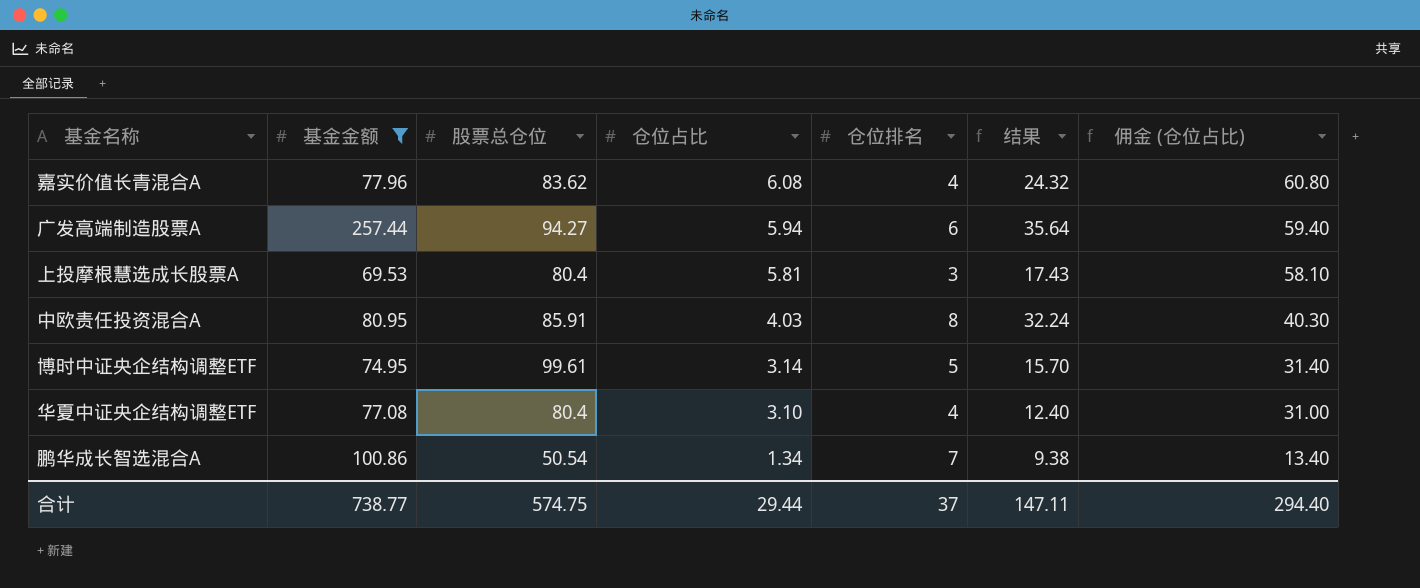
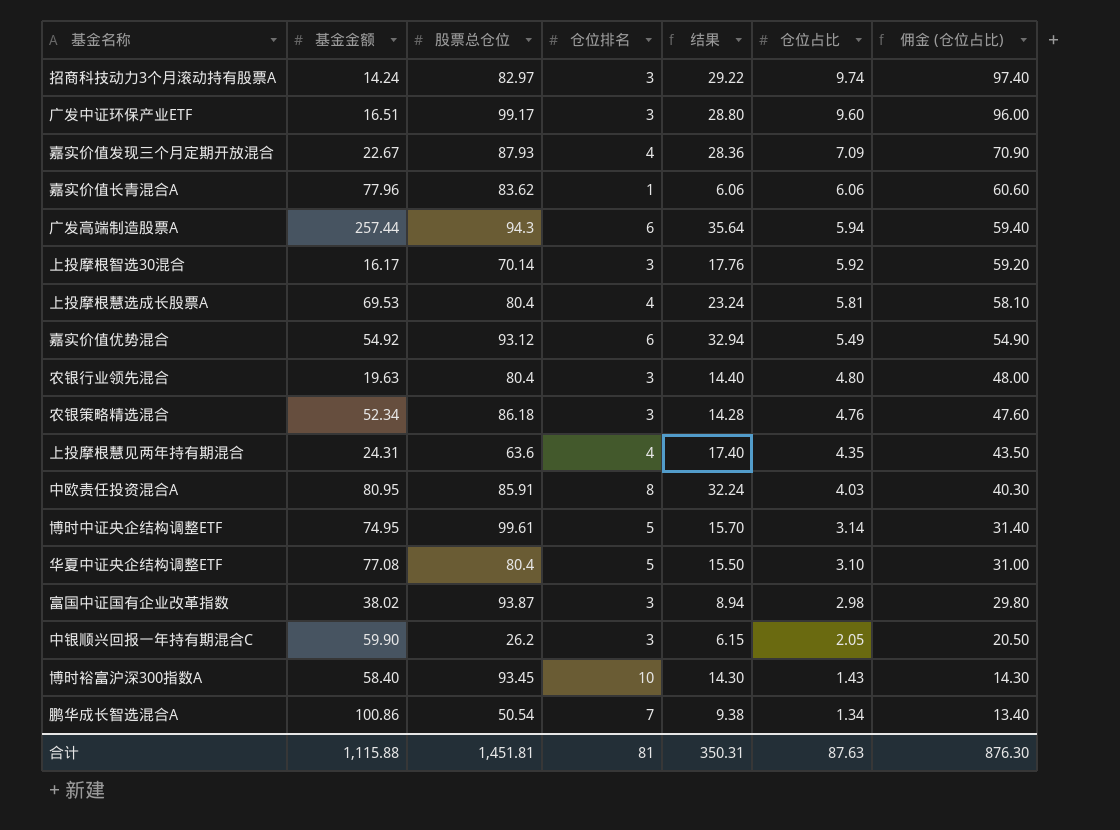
filter: 基金金额 >= 69.53 -> none
column 仓位占比 | position: 4 -> 6
嘉实价值长青混合A | 仓位排名: 4 -> 1
嘉实价值长青混合A | 结果: 24.32 -> 6.06
嘉实价值长青混合A | 仓位占比: 6.08 -> 6.06
嘉实价值长青混合A | 佣金 (仓位占比): 60.80 -> 60.60
广发高端制造股票A | 股票总仓位: 94.27 -> 94.3
上投摩根慧选成长股票A | 仓位排名: 3 -> 4
上投摩根慧选成长股票A | 结果: 17.43 -> 23.24
华夏中证央企结构调整ETF | 仓位排名: 4 -> 5
华夏中证央企结构调整ETF | 结果: 12.40 -> 15.50
合计 | 基金金额: 738.77 -> 1,115.88
合计 | 股票总仓位: 574.75 -> 1,451.81
合计 | 仓位排名: 37 -> 81
合计 | 结果: 147.11 -> 350.31
合计 | 仓位占比: 29.44 -> 87.63
合计 | 佣金 (仓位占比): 294.40 -> 876.30

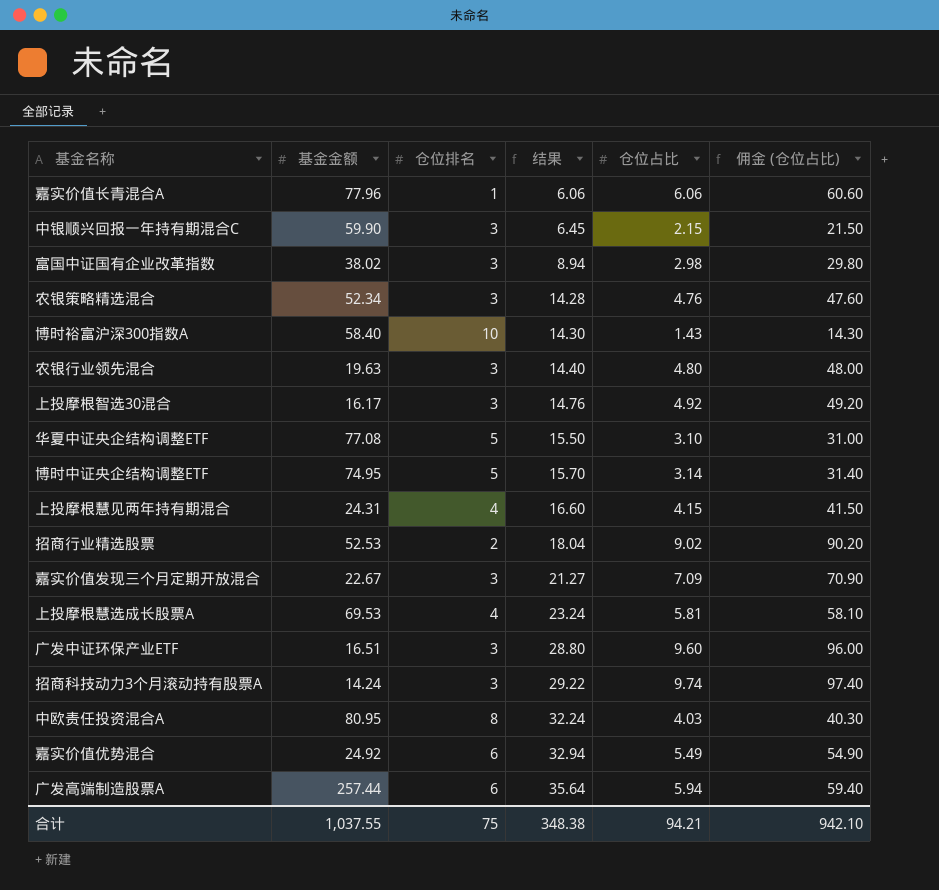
row order: 仓位占比 descending -> 结果 ascending
column 股票总仓位 | position: 3 -> none
row 鹏华成长智选混合A: 100.86 | 50.54 | 7 | 9.38 | 1.34 | 13.40 -> none
中银顺兴回报一年持有期混合C | 结果: 6.15 -> 6.45
中银顺兴回报一年持有期混合C | 仓位占比: 2.05 -> 2.15
中银顺兴回报一年持有期混合C | 佣金 (仓位占比): 20.50 -> 21.50
上投摩根智选30混合 | 结果: 17.76 -> 14.76
上投摩根智选30混合 | 仓位占比: 5.92 -> 4.92
上投摩根智选30混合 | 佣金 (仓位占比): 59.20 -> 49.20
上投摩根慧见两年持有期混合 | 结果: 17.40 -> 16.60
上投摩根慧见两年持有期混合 | 仓位占比: 4.35 -> 4.15
上投摩根慧见两年持有期混合 | 佣金 (仓位占比): 43.50 -> 41.50
row 招商行业精选股票: none -> 52.53 | 2 | 18.04 | 9.02 | 90.20
嘉实价值发现三个月定期开放混合 | 仓位排名: 4 -> 3
嘉实价值发现三个月定期开放混合 | 结果: 28.36 -> 21.27
嘉实价值优势混合 | 基金金额: 54.92 -> 24.92
合计 | 基金金额: 1,115.88 -> 1,037.55
合计 | 仓位排名: 81 -> 75
合计 | 结果: 350.31 -> 348.38
合计 | 仓位占比: 87.63 -> 94.21
合计 | 佣金 (仓位占比): 876.30 -> 942.10

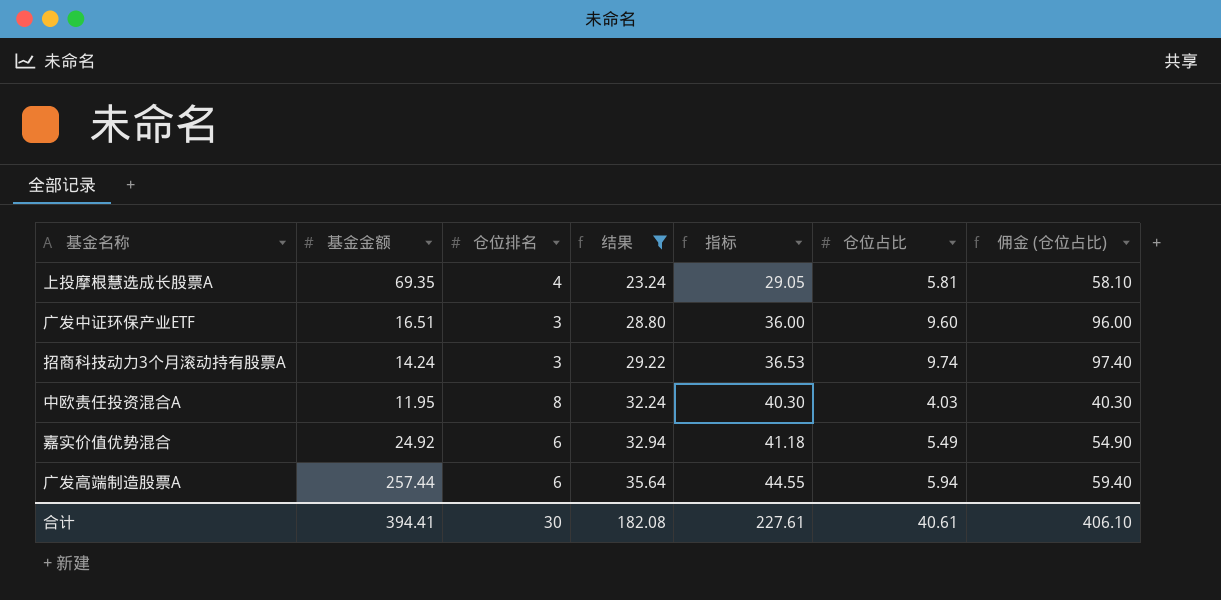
filter: none -> 结果 >= 23.24
column 指标 | formula: none -> [结果] * 1.25
上投摩根慧选成长股票A | 基金金额: 69.53 -> 69.35
中欧责任投资混合A | 基金金额: 80.95 -> 11.95
合计 | 基金金额: 1,037.55 -> 394.41
合计 | 仓位排名: 75 -> 30
合计 | 结果: 348.38 -> 182.08
合计 | 仓位占比: 94.21 -> 40.61
合计 | 佣金 (仓位占比): 942.10 -> 406.10

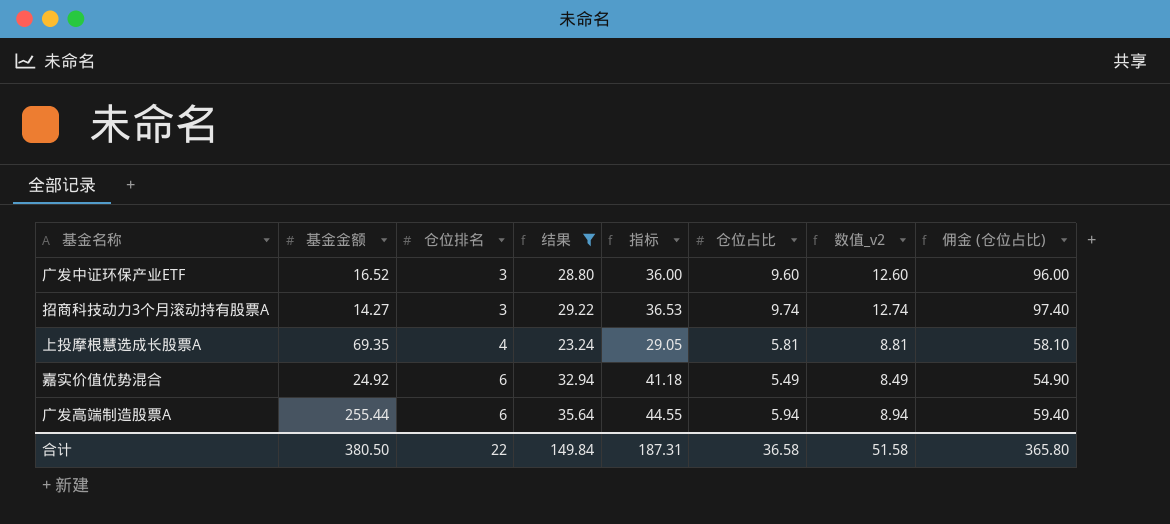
row order: 结果 ascending -> 仓位排名 ascending
column 数值_v2 | formula: none -> [仓位占比] + 3
row 中欧责任投资混合A: 11.95 | 8 | 32.24 | 40.30 | 4.03 | 40.30 -> none
广发中证环保产业ETF | 基金金额: 16.51 -> 16.52
招商科技动力3个月滚动持有股票A | 基金金额: 14.24 -> 14.27
广发高端制造股票A | 基金金额: 257.44 -> 255.44
合计 | 基金金额: 394.41 -> 380.50
合计 | 仓位排名: 30 -> 22
合计 | 结果: 182.08 -> 149.84
合计 | 指标: 227.61 -> 187.31
合计 | 仓位占比: 40.61 -> 36.58
合计 | 佣金 (仓位占比): 406.10 -> 365.80

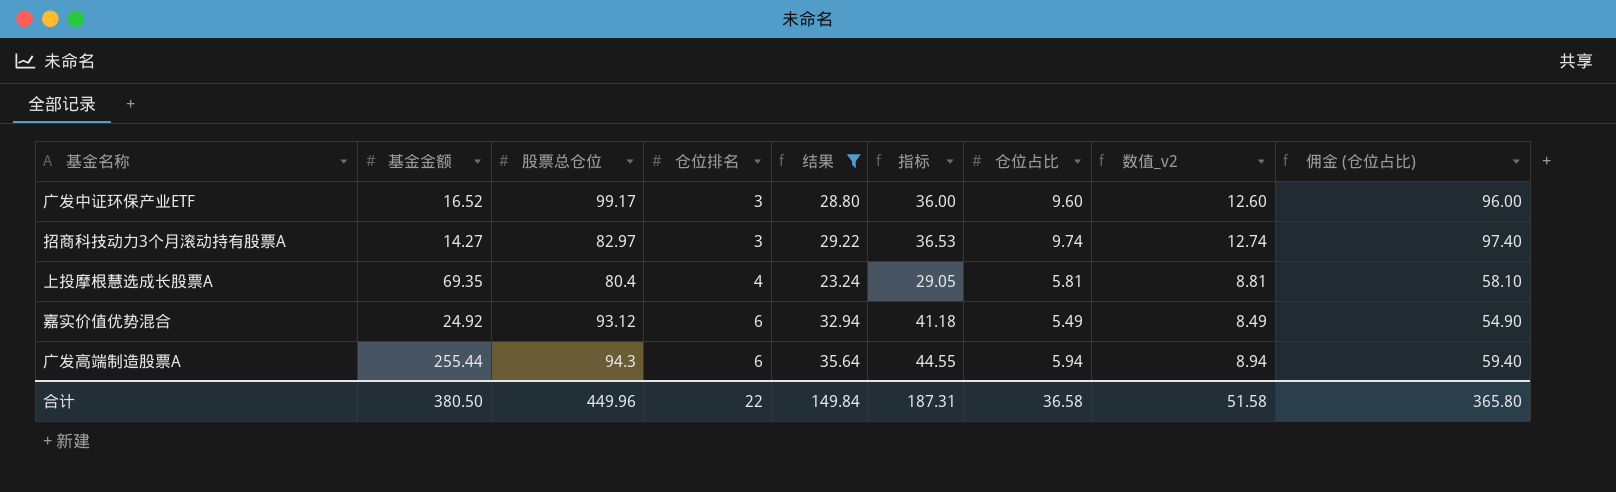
column 股票总仓位 | position: none -> 3

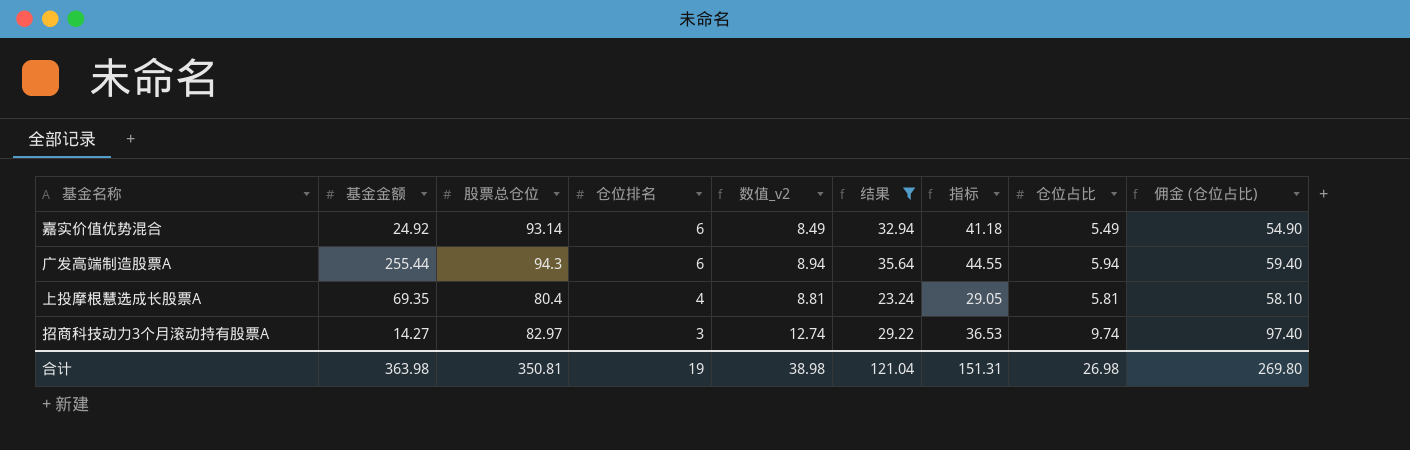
row order: 仓位排名 ascending -> 仓位排名 descending
column 数值_v2 | position: 8 -> 5
row 广发中证环保产业ETF: 16.52 | 99.17 | 3 | 28.80 | 36.00 | 9.60 | 12.60 | 96.00 -> none
嘉实价值优势混合 | 股票总仓位: 93.12 -> 93.14
合计 | 基金金额: 380.50 -> 363.98
合计 | 股票总仓位: 449.96 -> 350.81
合计 | 仓位排名: 22 -> 19
合计 | 数值_v2: 51.58 -> 38.98
合计 | 结果: 149.84 -> 121.04
合计 | 指标: 187.31 -> 151.31
合计 | 仓位占比: 36.58 -> 26.98
合计 | 佣金 (仓位占比): 365.80 -> 269.80

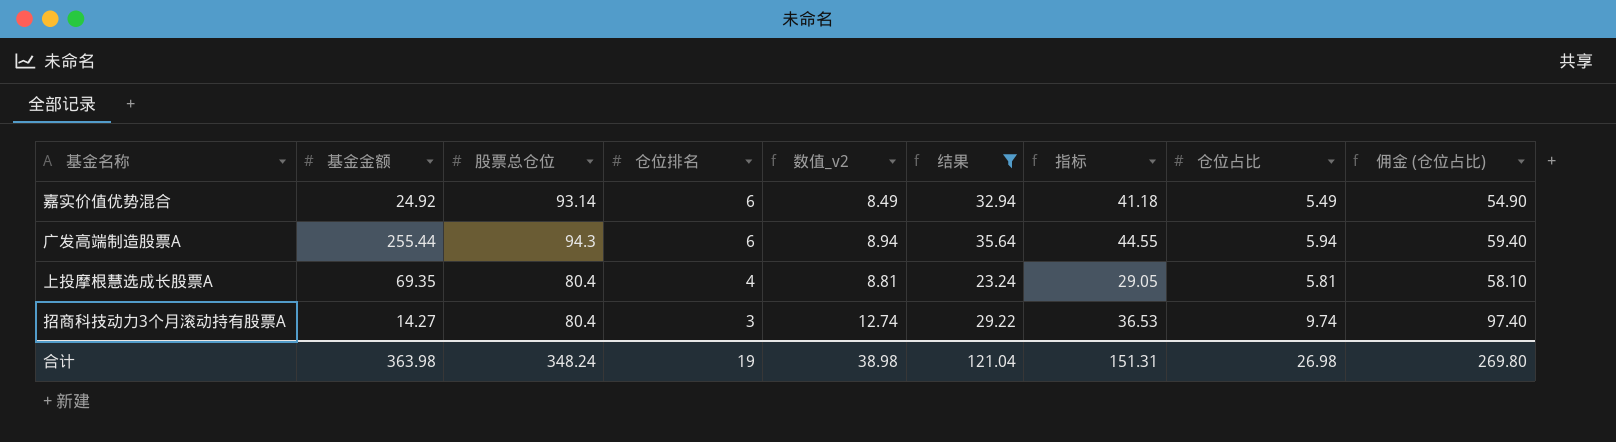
招商科技动力3个月滚动持有股票A | 股票总仓位: 82.97 -> 80.4
合计 | 股票总仓位: 350.81 -> 348.24

